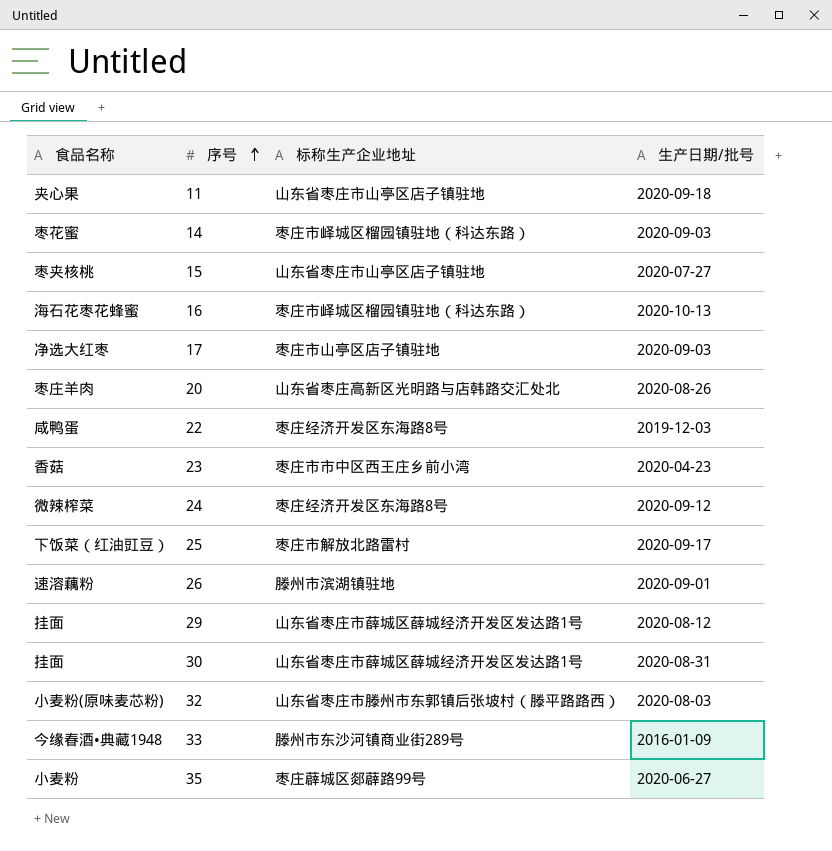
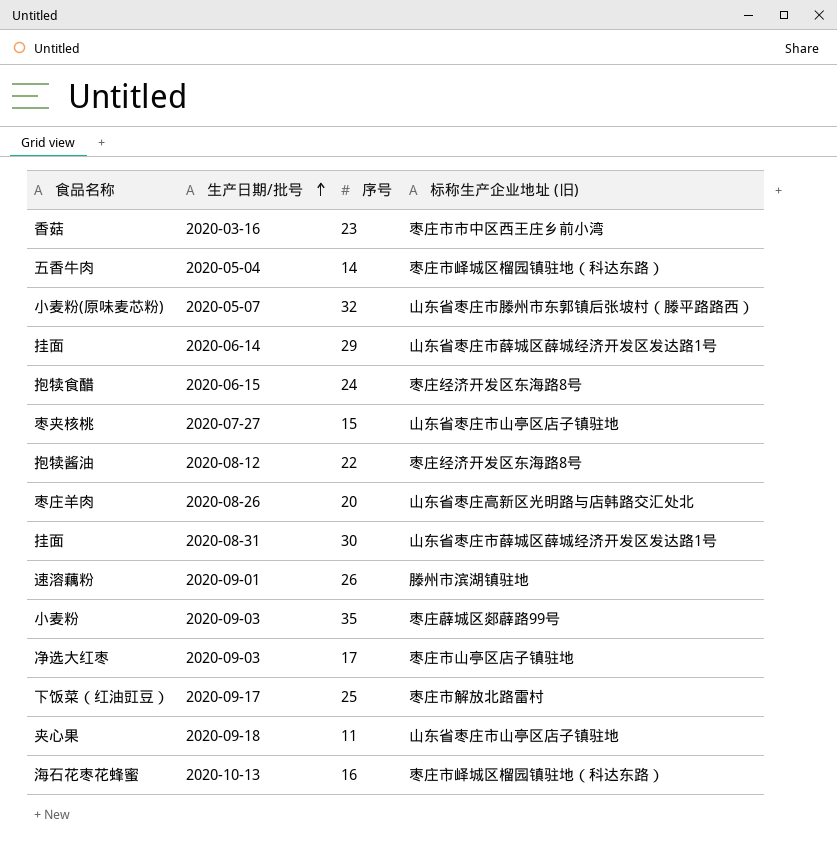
row order: 序号 ascending -> 生产日期/批号 ascending
column 生产日期/批号 | position: 4 -> 2
column name: 标称生产企业地址 -> 标称生产企业地址 (旧)
row 33: 今缘春酒•典藏1948 | 滕州市东沙河镇商业街289号 | 2016-01-09 -> none
23 | 生产日期/批号: 2020-04-23 -> 2020-03-16
14 | 食品名称: 枣花蜜 -> 五香牛肉
14 | 生产日期/批号: 2020-09-03 -> 2020-05-04
32 | 生产日期/批号: 2020-08-03 -> 2020-05-07
29 | 生产日期/批号: 2020-08-12 -> 2020-06-14
24 | 食品名称: 微辣榨菜 -> 抱犊食醋
24 | 生产日期/批号: 2020-09-12 -> 2020-06-15
22 | 食品名称: 咸鸭蛋 -> 抱犊酱油
22 | 生产日期/批号: 2019-12-03 -> 2020-08-12
35 | 生产日期/批号: 2020-06-27 -> 2020-09-03

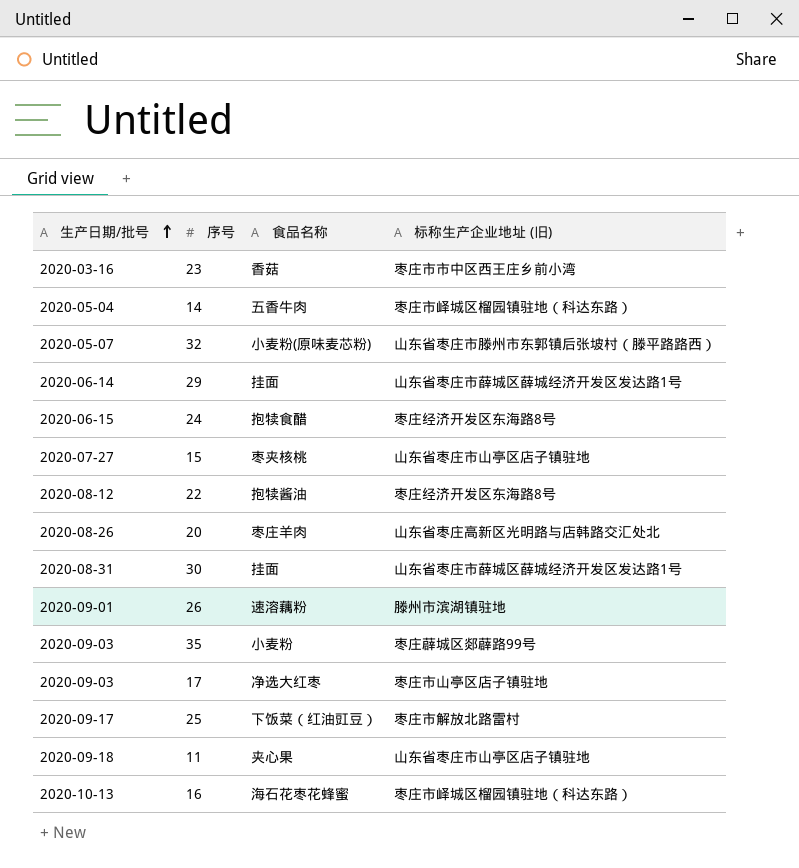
column 食品名称 | position: 1 -> 3

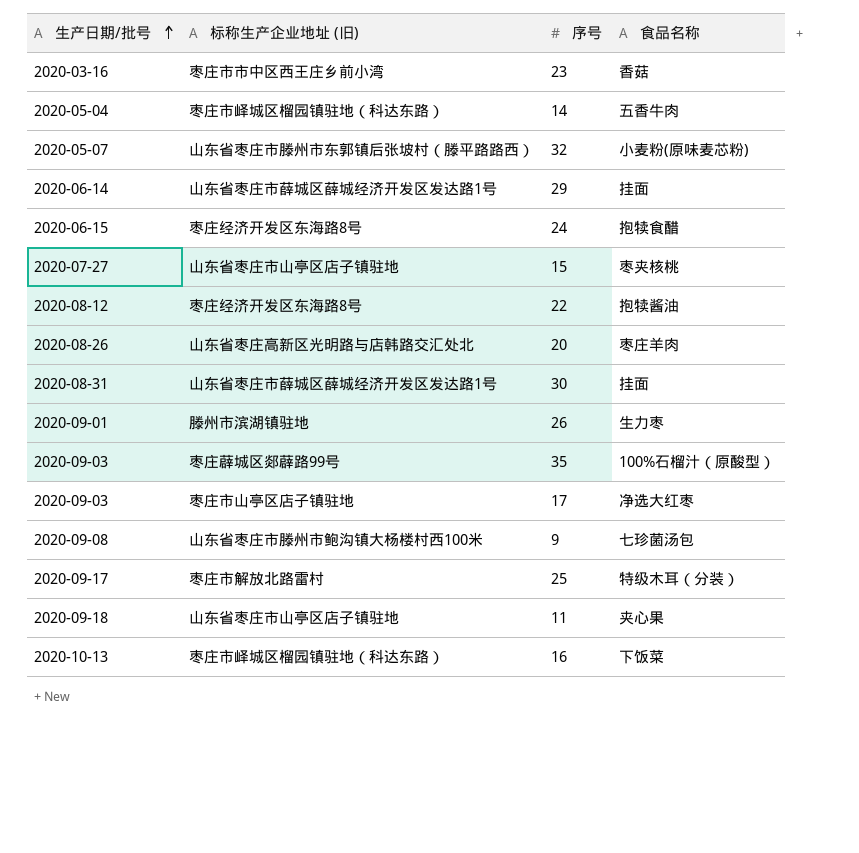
column 标称生产企业地址 (旧) | position: 4 -> 2
26 | 食品名称: 速溶藕粉 -> 生力枣
35 | 食品名称: 小麦粉 -> 100%石榴汁（原酸型）
row 9: none -> 2020-09-08 | 山东省枣庄市滕州市鲍沟镇大杨楼村西100米 | 七珍菌汤包
25 | 食品名称: 下饭菜（红油豇豆） -> 特级木耳（分装）
16 | 食品名称: 海石花枣花蜂蜜 -> 下饭菜

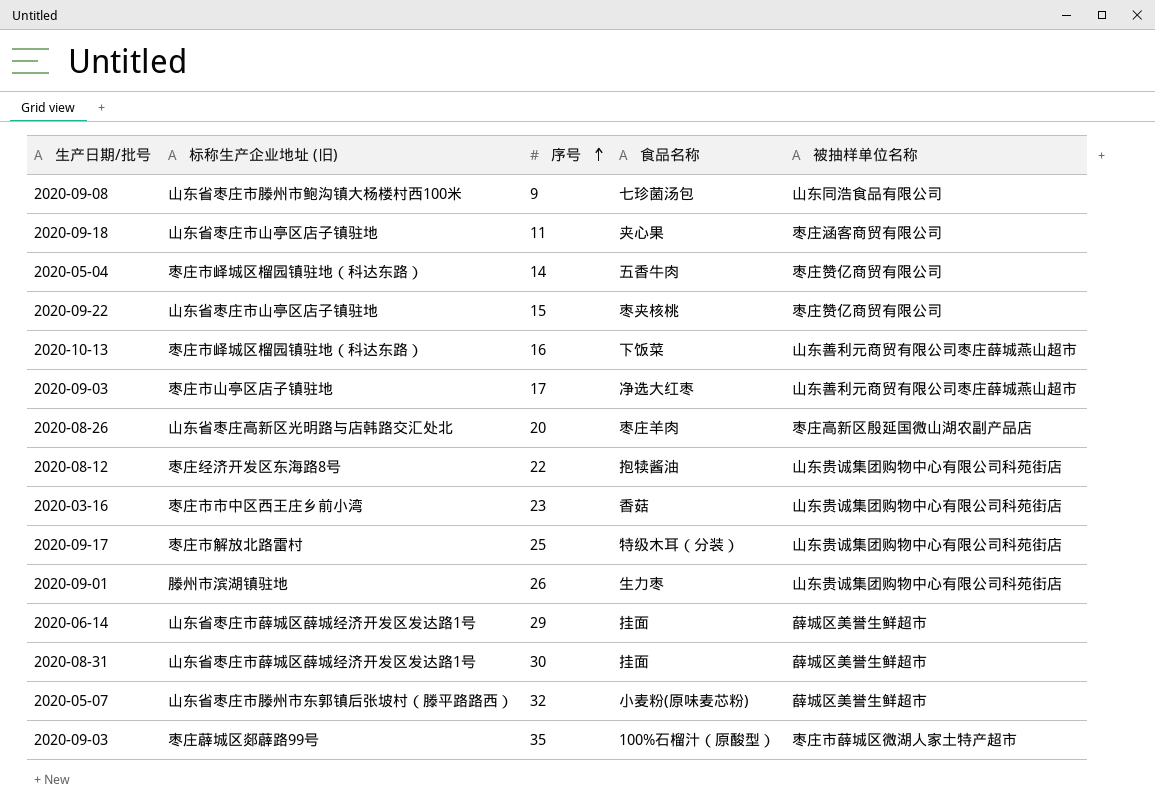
row order: 生产日期/批号 ascending -> 序号 ascending
column 被抽样单位名称 | position: none -> 5
row 24: 2020-06-15 | 枣庄经济开发区东海路8号 | 抱犊食醋 -> none
15 | 生产日期/批号: 2020-07-27 -> 2020-09-22

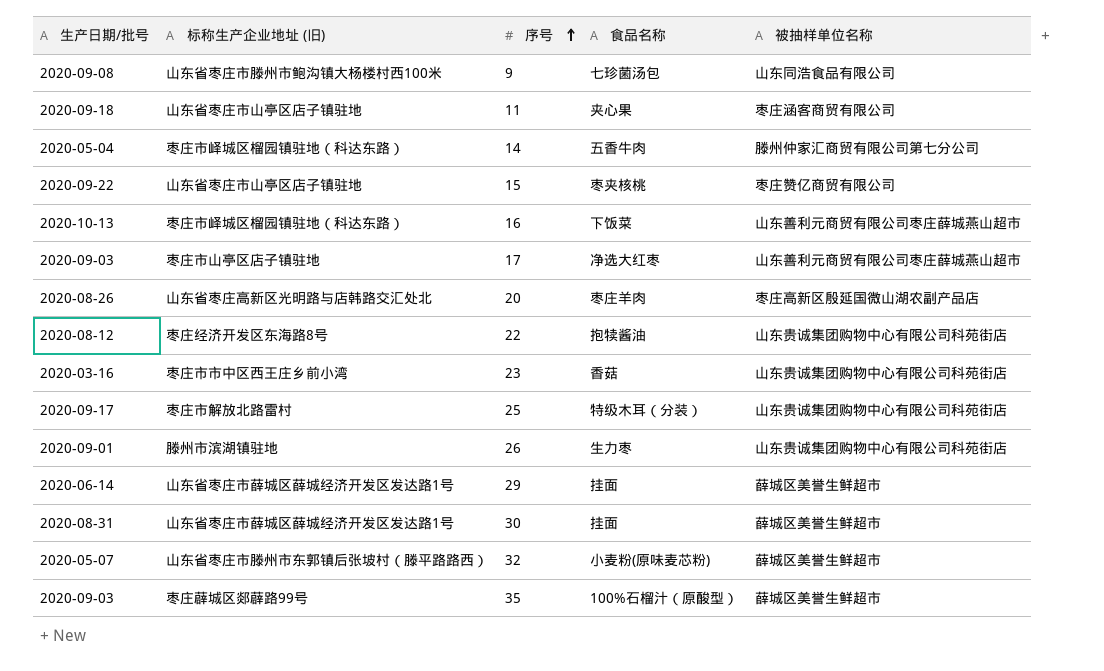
14 | 被抽样单位名称: 枣庄赞亿商贸有限公司 -> 滕州仲家汇商贸有限公司第七分公司
35 | 被抽样单位名称: 枣庄市薛城区微湖人家土特产超市 -> 薛城区美誉生鲜超市

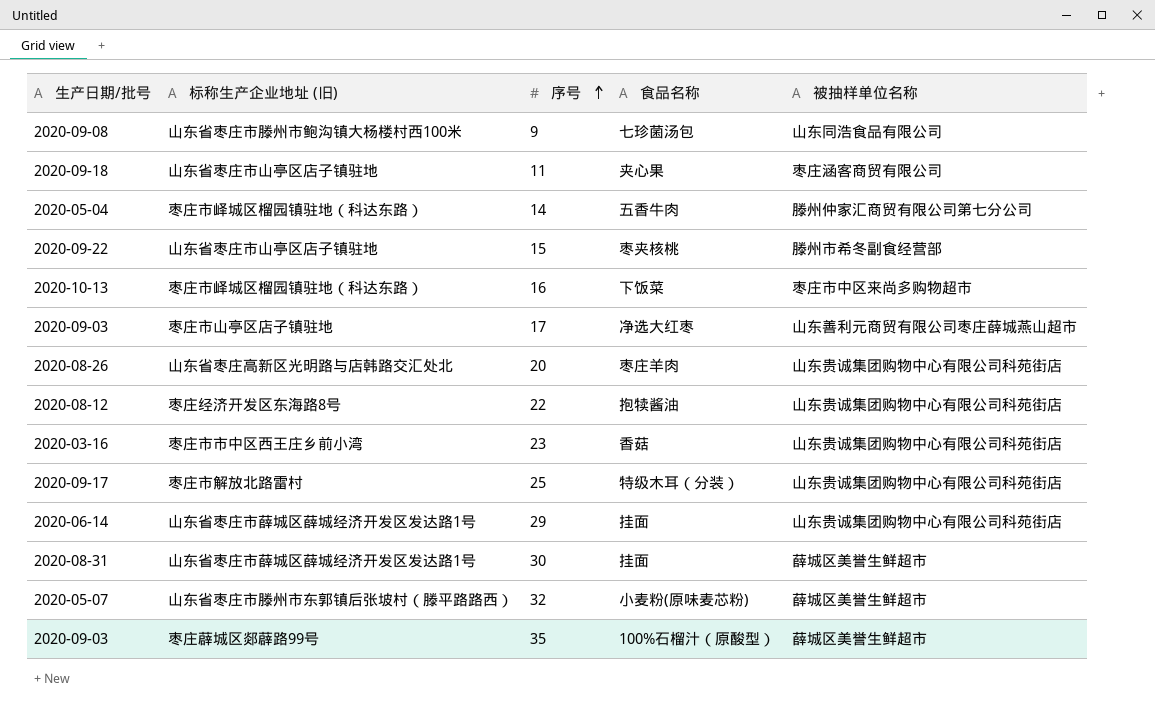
row 26: 2020-09-01 | 滕州市滨湖镇驻地 | 生力枣 | 山东贵诚集团购物中心有限公司科苑街店 -> none
15 | 被抽样单位名称: 枣庄赞亿商贸有限公司 -> 滕州市希冬副食经营部
16 | 被抽样单位名称: 山东善利元商贸有限公司枣庄薛城燕山超市 -> 枣庄市中区来尚多购物超市
20 | 被抽样单位名称: 枣庄高新区殷延国微山湖农副产品店 -> 山东贵诚集团购物中心有限公司科苑街店
29 | 被抽样单位名称: 薛城区美誉生鲜超市 -> 山东贵诚集团购物中心有限公司科苑街店

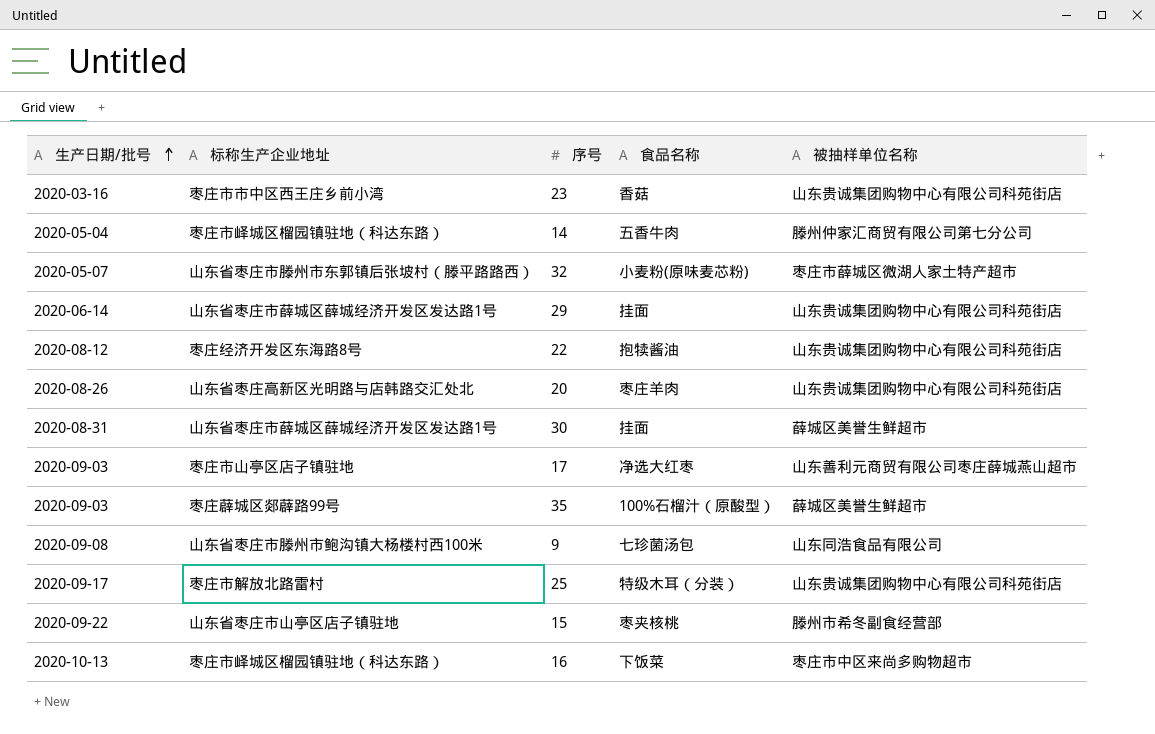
row order: 序号 ascending -> 生产日期/批号 ascending
column name: 标称生产企业地址 (旧) -> 标称生产企业地址
row 11: 2020-09-18 | 山东省枣庄市山亭区店子镇驻地 | 夹心果 | 枣庄涵客商贸有限公司 -> none
32 | 被抽样单位名称: 薛城区美誉生鲜超市 -> 枣庄市薛城区微湖人家土特产超市

